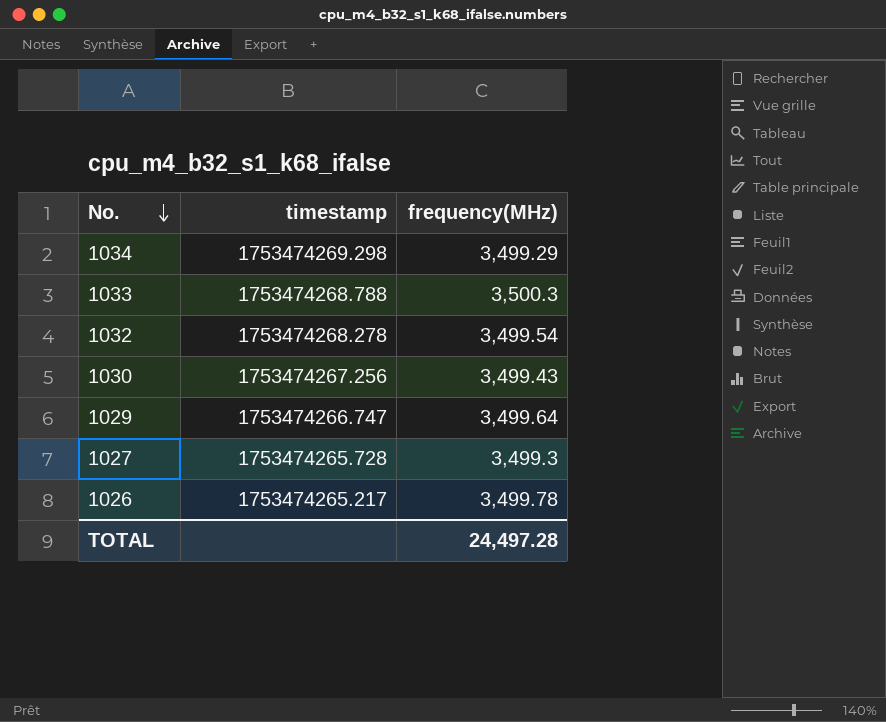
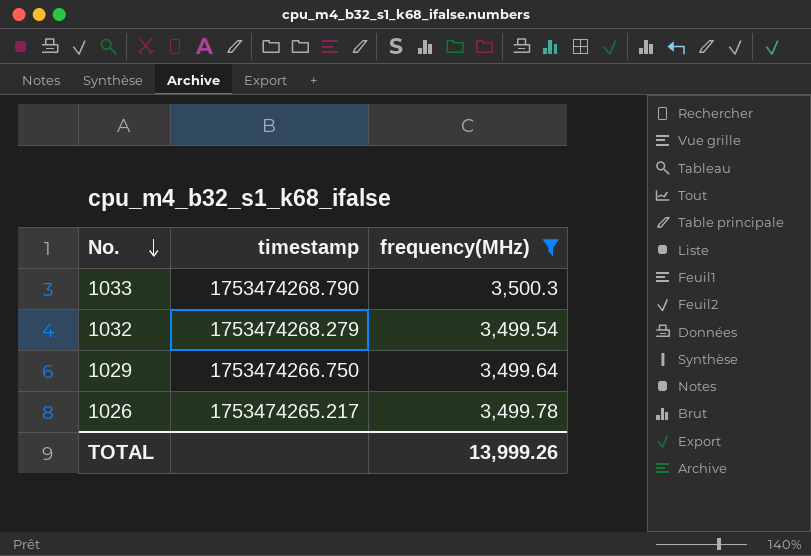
filter: none -> frequency(MHz) >= 3,499.54
1033 | timestamp: 1753474268.788 -> 1753474268.790
1032 | timestamp: 1753474268.278 -> 1753474268.279
1029 | timestamp: 1753474266.747 -> 1753474266.750
TOTAL | frequency(MHz): 24,497.28 -> 13,999.26

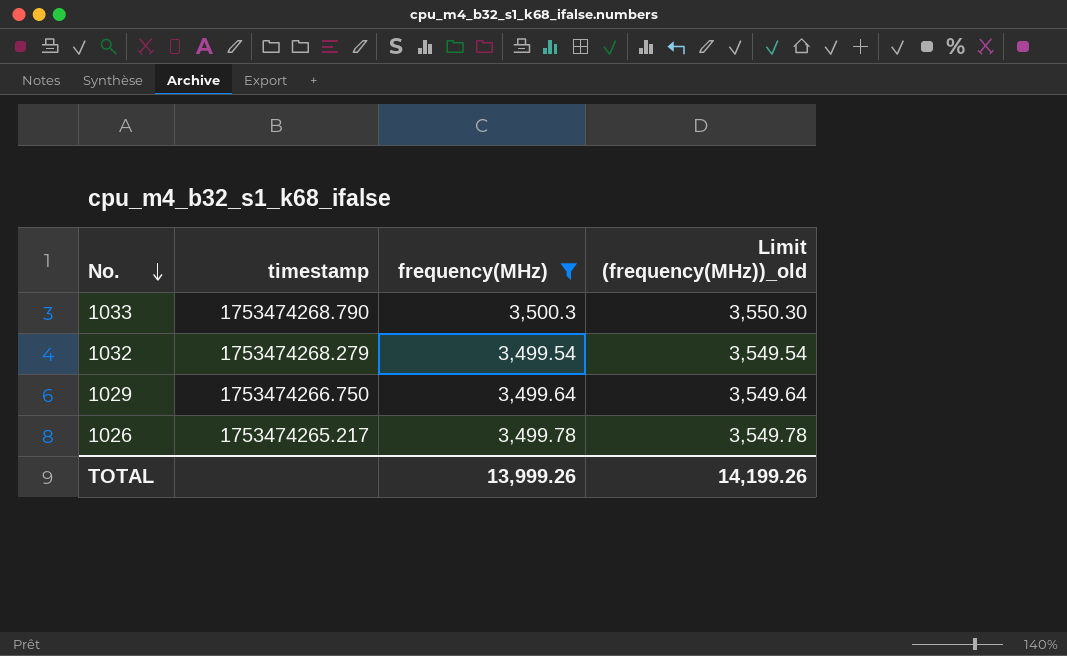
column Limit (frequency(MHz))_old | formula: none -> [frequency(MHz)] + 50

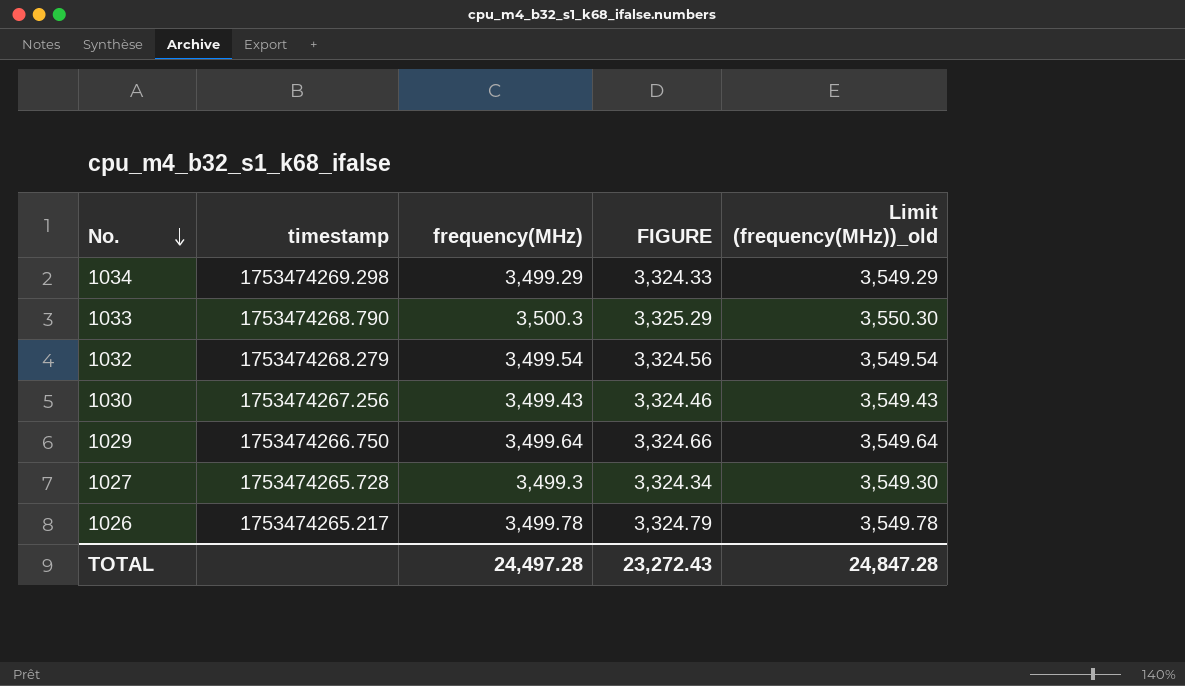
filter: frequency(MHz) >= 3,499.54 -> none
column FIGURE | formula: none -> [frequency(MHz)] * 0.95
TOTAL | frequency(MHz): 13,999.26 -> 24,497.28
TOTAL | Limit (frequency(MHz))_old: 14,199.26 -> 24,847.28

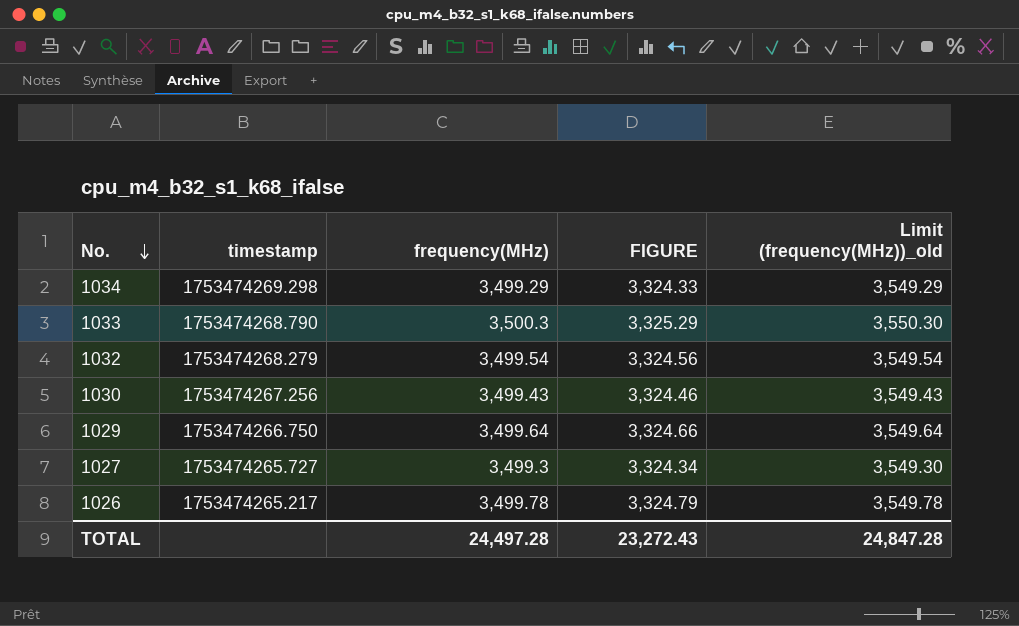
1027 | timestamp: 1753474265.728 -> 1753474265.727

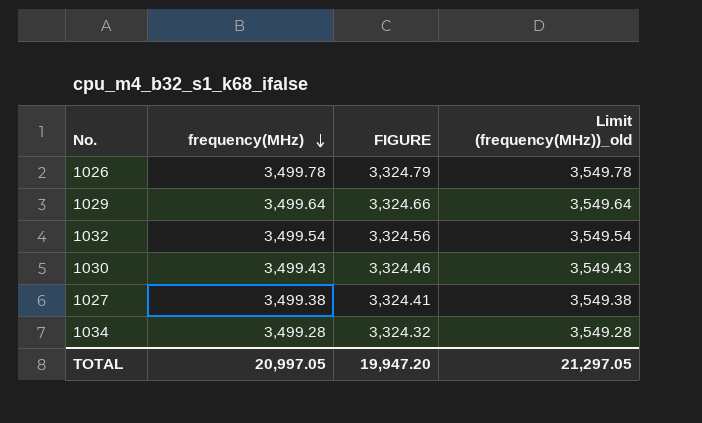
row order: No. descending -> frequency(MHz) descending
column timestamp | position: 2 -> none
row 1033: 1753474268.790 | 3,500.3 | 3,325.29 | 3,550.30 -> none
1027 | frequency(MHz): 3,499.3 -> 3,499.38
1027 | FIGURE: 3,324.34 -> 3,324.41
1027 | Limit (frequency(MHz))_old: 3,549.30 -> 3,549.38
1034 | frequency(MHz): 3,499.29 -> 3,499.28
1034 | FIGURE: 3,324.33 -> 3,324.32
1034 | Limit (frequency(MHz))_old: 3,549.29 -> 3,549.28
TOTAL | frequency(MHz): 24,497.28 -> 20,997.05
TOTAL | FIGURE: 23,272.43 -> 19,947.20
TOTAL | Limit (frequency(MHz))_old: 24,847.28 -> 21,297.05

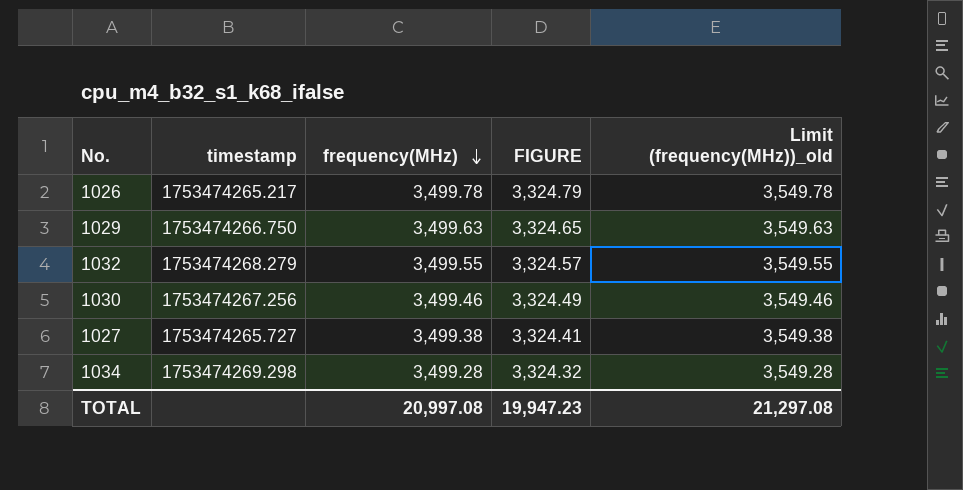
column timestamp | position: none -> 2
1029 | frequency(MHz): 3,499.64 -> 3,499.63
1029 | FIGURE: 3,324.66 -> 3,324.65
1029 | Limit (frequency(MHz))_old: 3,549.64 -> 3,549.63
1032 | frequency(MHz): 3,499.54 -> 3,499.55
1032 | FIGURE: 3,324.56 -> 3,324.57
1032 | Limit (frequency(MHz))_old: 3,549.54 -> 3,549.55
1030 | frequency(MHz): 3,499.43 -> 3,499.46
1030 | FIGURE: 3,324.46 -> 3,324.49
1030 | Limit (frequency(MHz))_old: 3,549.43 -> 3,549.46
TOTAL | frequency(MHz): 20,997.05 -> 20,997.08
TOTAL | FIGURE: 19,947.20 -> 19,947.23
TOTAL | Limit (frequency(MHz))_old: 21,297.05 -> 21,297.08

